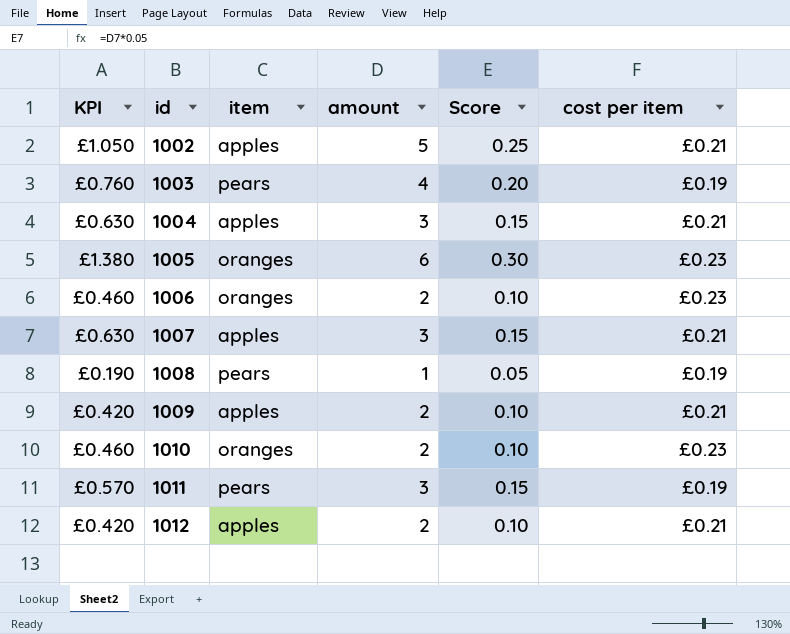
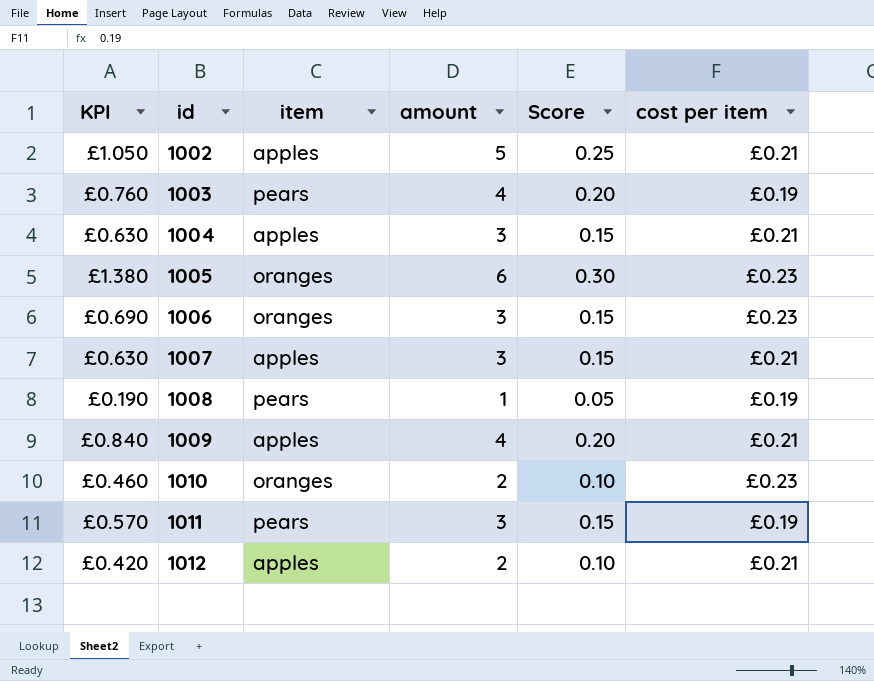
1006 | KPI: £0.460 -> £0.690
1006 | amount: 2 -> 3
1006 | Score: 0.10 -> 0.15
1009 | KPI: £0.420 -> £0.840
1009 | amount: 2 -> 4
1009 | Score: 0.10 -> 0.20

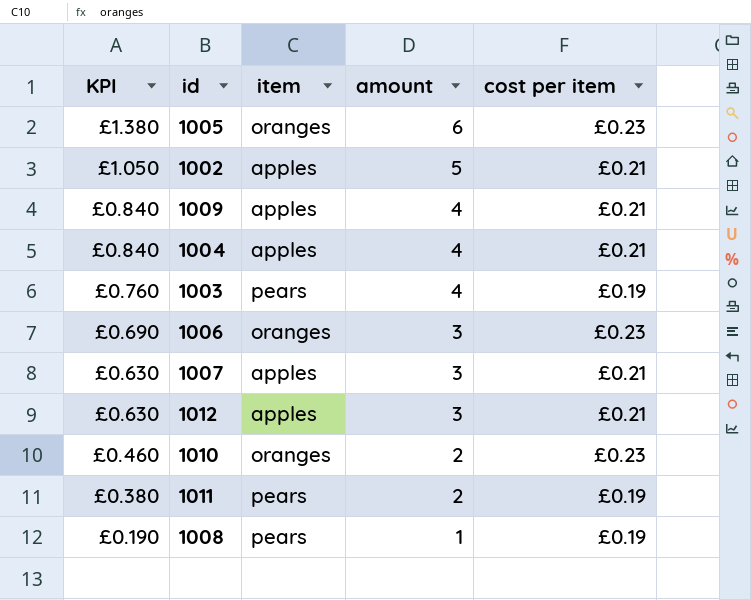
row order: id ascending -> KPI descending
column Score | formula: [amount] * 0.05 -> none
1004 | KPI: £0.630 -> £0.840
1004 | amount: 3 -> 4
1012 | KPI: £0.420 -> £0.630
1012 | amount: 2 -> 3
1011 | KPI: £0.570 -> £0.380
1011 | amount: 3 -> 2

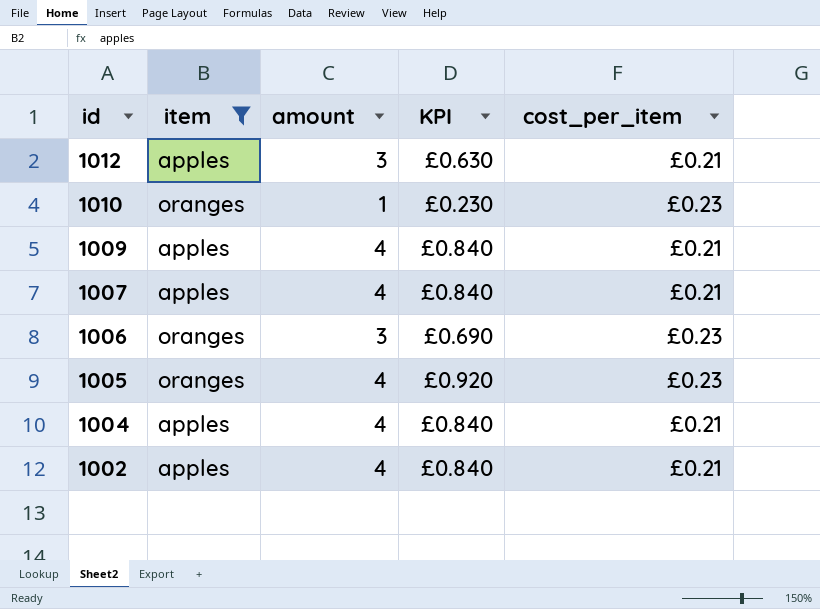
filter: none -> item != pears
row order: KPI descending -> id descending
column KPI | position: 1 -> 4
column name: cost per item -> cost_per_item
1010 | amount: 2 -> 1
1010 | KPI: £0.460 -> £0.230
1007 | amount: 3 -> 4
1007 | KPI: £0.630 -> £0.840
1005 | amount: 6 -> 4
1005 | KPI: £1.380 -> £0.920
1002 | amount: 5 -> 4
1002 | KPI: £1.050 -> £0.840

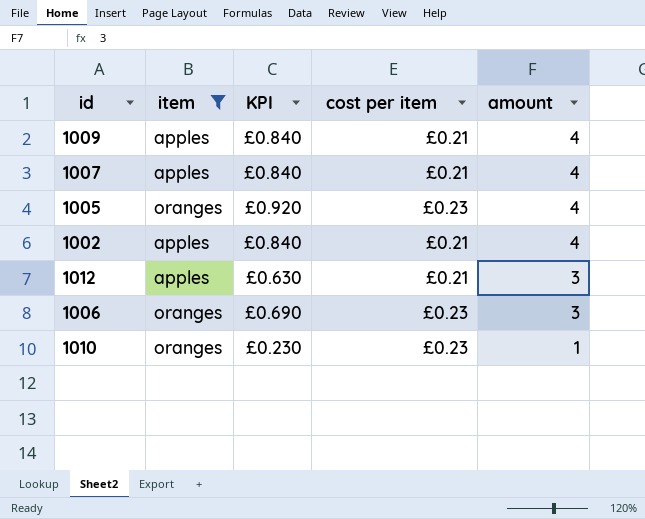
row order: id descending -> amount descending
column name: cost_per_item -> cost per item
column amount | position: 3 -> 5
row 1004: apples | 4 | £0.840 | £0.21 -> none

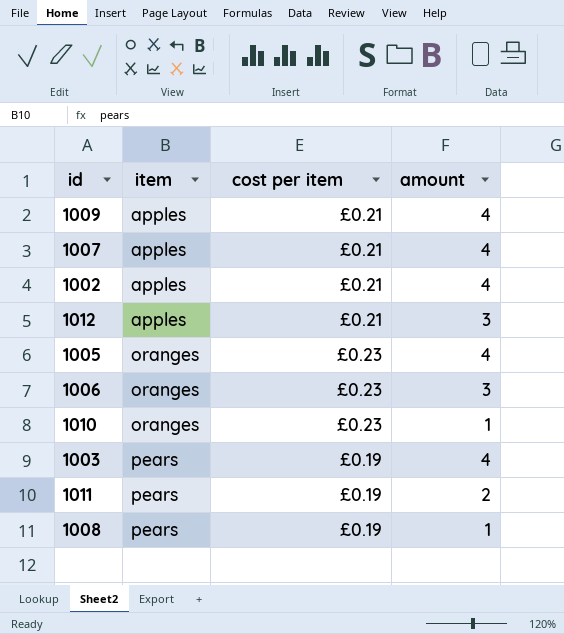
filter: item != pears -> none
row order: amount descending -> item ascending
column KPI | formula: [cost per item] * [amount] -> none

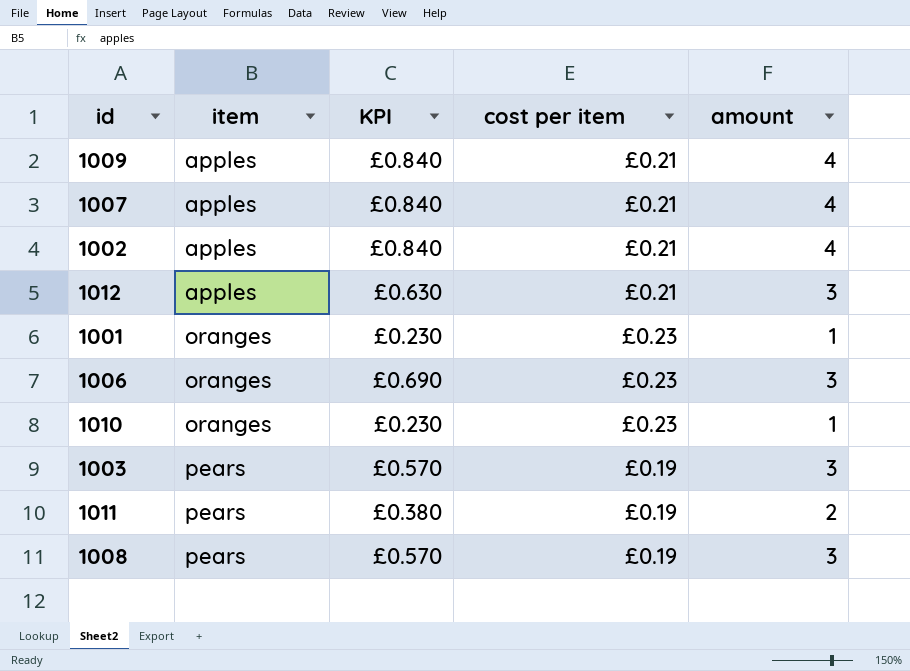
column KPI | formula: none -> [cost per item] * [amount]
row 1005: oranges | £0.23 | 4 -> none
row 1001: none -> oranges | £0.230 | £0.23 | 1
1003 | amount: 4 -> 3
1008 | amount: 1 -> 3

